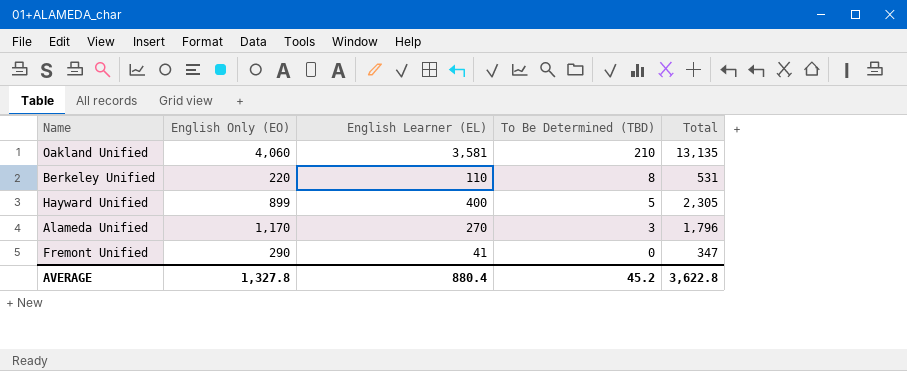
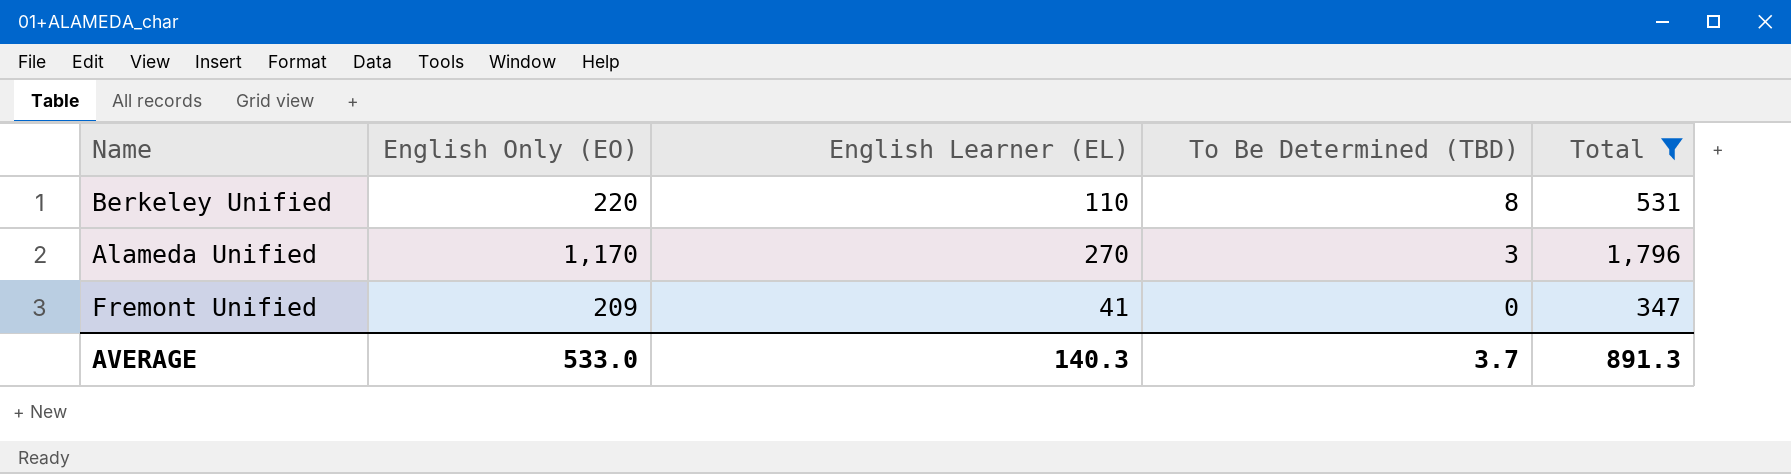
filter: none -> Total <= 1,796
Fremont Unified | English Only (EO): 290 -> 209
AVERAGE | English Only (EO): 1,327.8 -> 533.0
AVERAGE | English Learner (EL): 880.4 -> 140.3
AVERAGE | To Be Determined (TBD): 45.2 -> 3.7
AVERAGE | Total: 3,622.8 -> 891.3

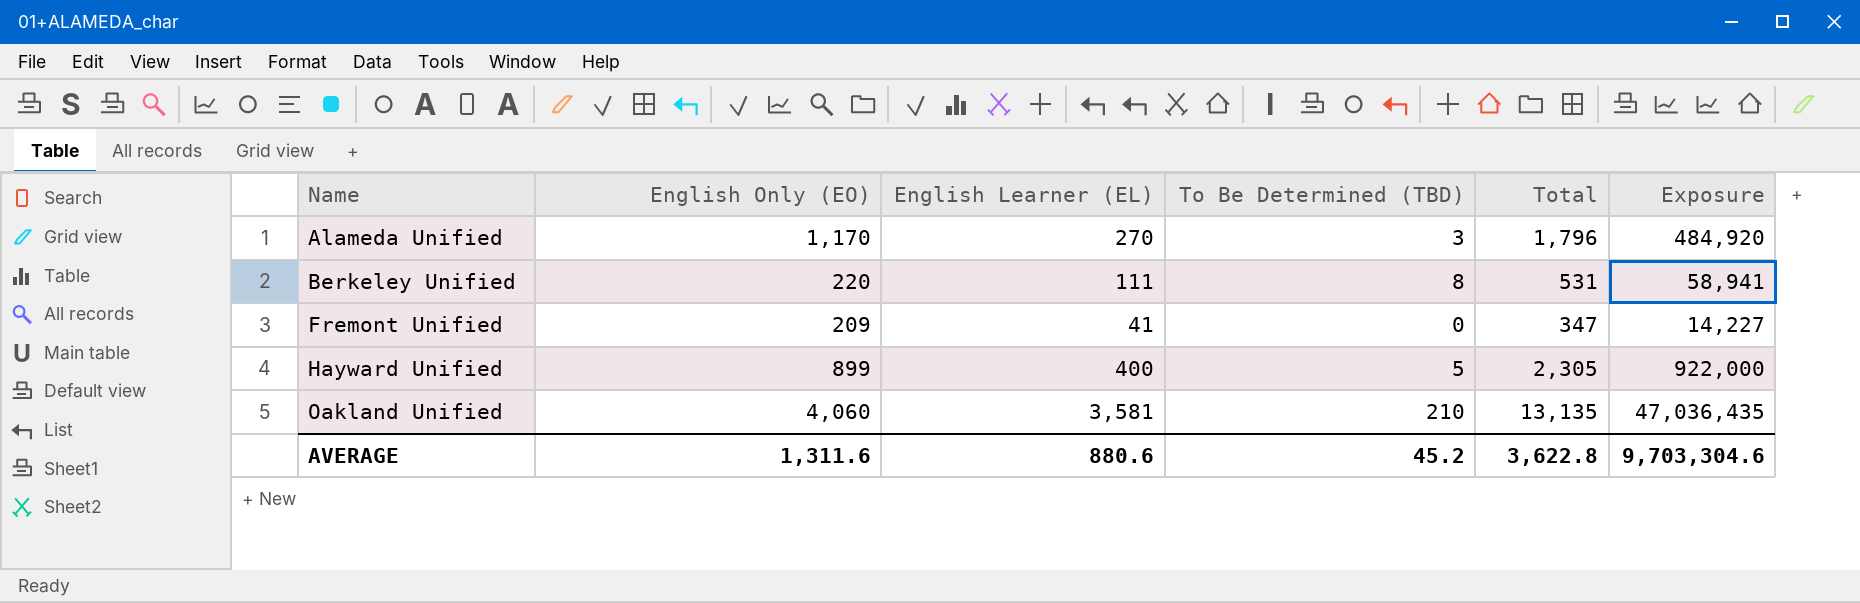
filter: Total <= 1,796 -> none
row order: To Be Determined (TBD) descending -> Name ascending
column Exposure | formula: none -> [English Learner (EL)] * [Total]
Berkeley Unified | English Learner (EL): 110 -> 111
AVERAGE | English Only (EO): 533.0 -> 1,311.6
AVERAGE | English Learner (EL): 140.3 -> 880.6
AVERAGE | To Be Determined (TBD): 3.7 -> 45.2
AVERAGE | Total: 891.3 -> 3,622.8

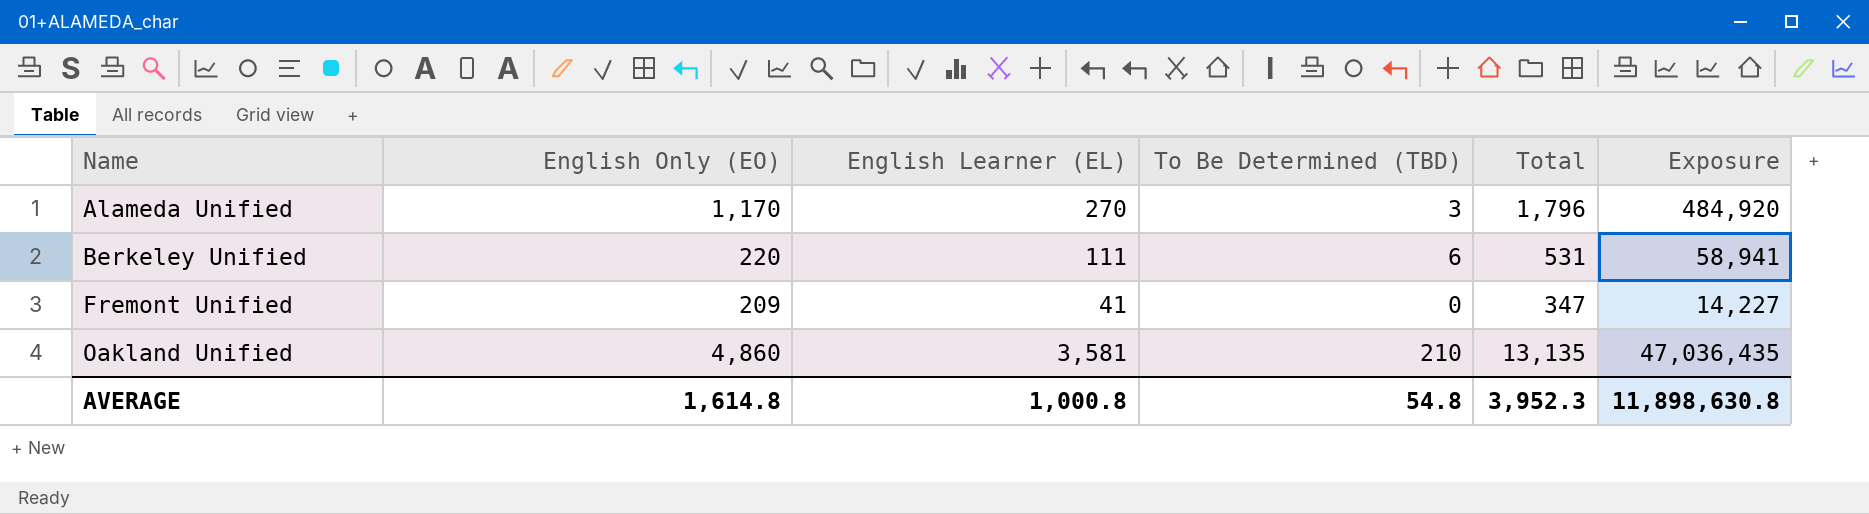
row Hayward Unified: 899 | 400 | 5 | 2,305 | 922,000 -> none
Berkeley Unified | To Be Determined (TBD): 8 -> 6
Oakland Unified | English Only (EO): 4,060 -> 4,860
AVERAGE | English Only (EO): 1,311.6 -> 1,614.8
AVERAGE | English Learner (EL): 880.6 -> 1,000.8
AVERAGE | To Be Determined (TBD): 45.2 -> 54.8
AVERAGE | Total: 3,622.8 -> 3,952.3
AVERAGE | Exposure: 9,703,304.6 -> 11,898,630.8

